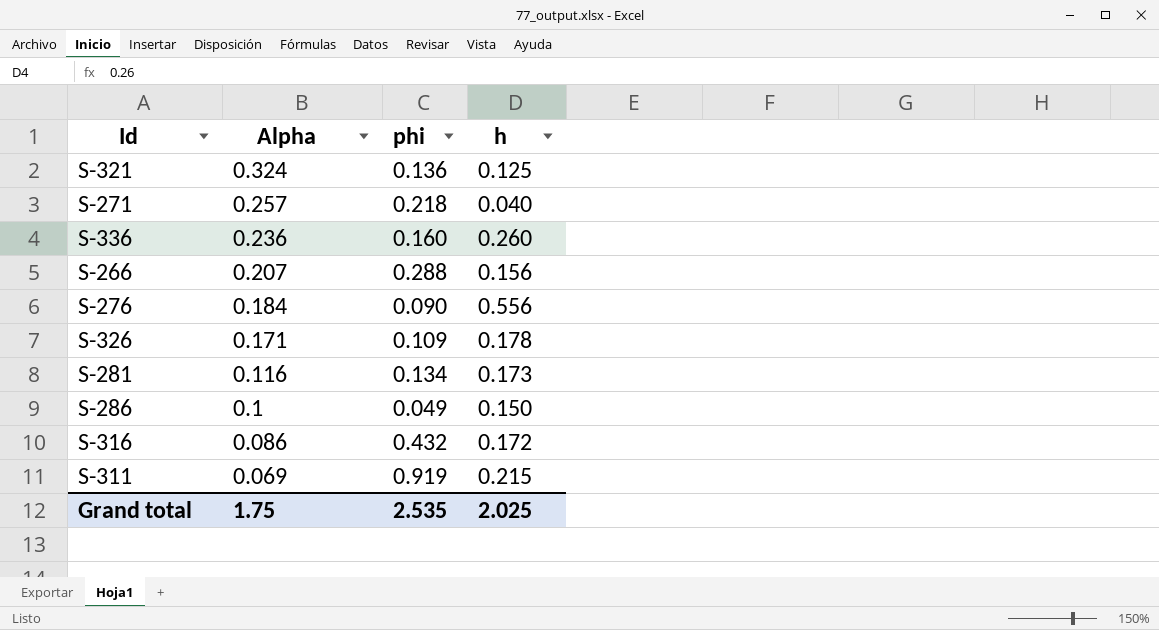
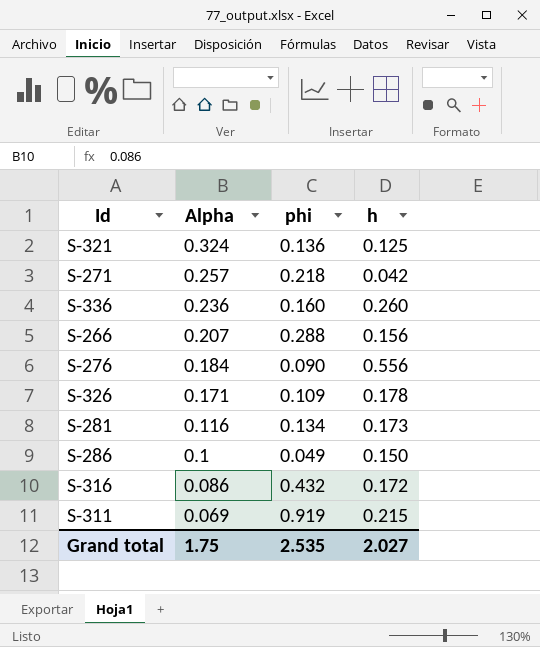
S-271 | h: 0.040 -> 0.042
Grand total | h: 2.025 -> 2.027

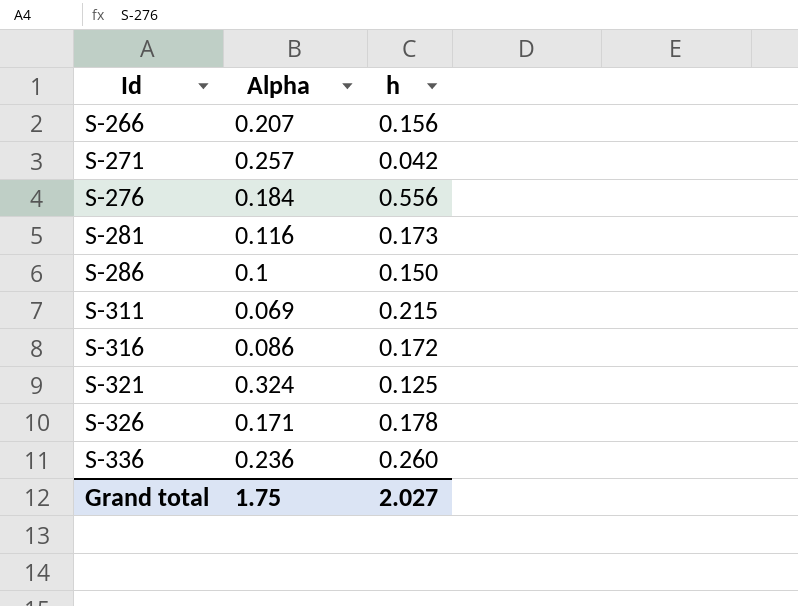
row order: Alpha descending -> Id ascending
column phi | position: 3 -> none

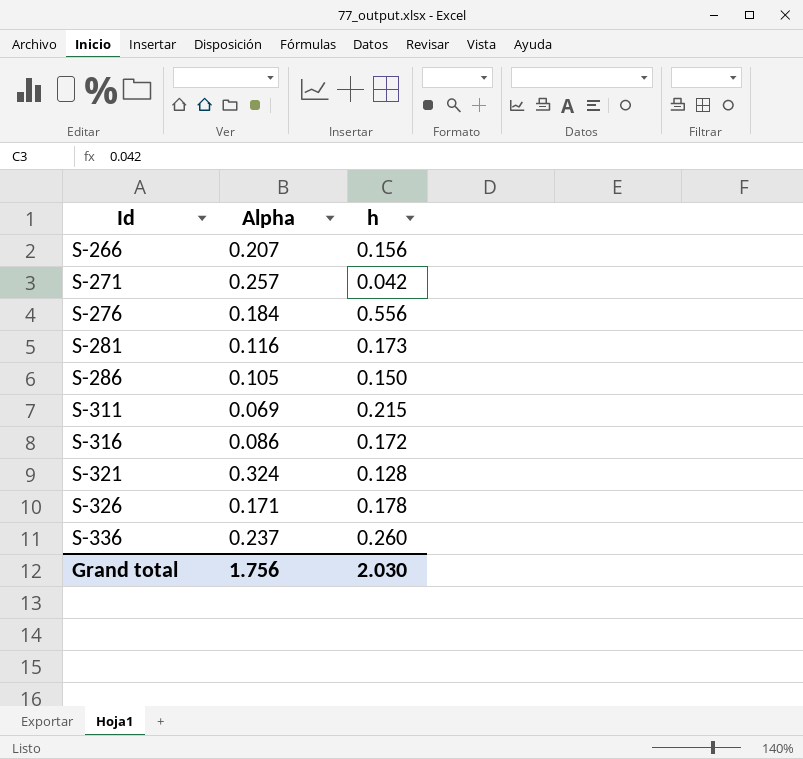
S-286 | Alpha: 0.1 -> 0.105
S-321 | h: 0.125 -> 0.128
S-336 | Alpha: 0.236 -> 0.237
Grand total | Alpha: 1.75 -> 1.756
Grand total | h: 2.027 -> 2.030

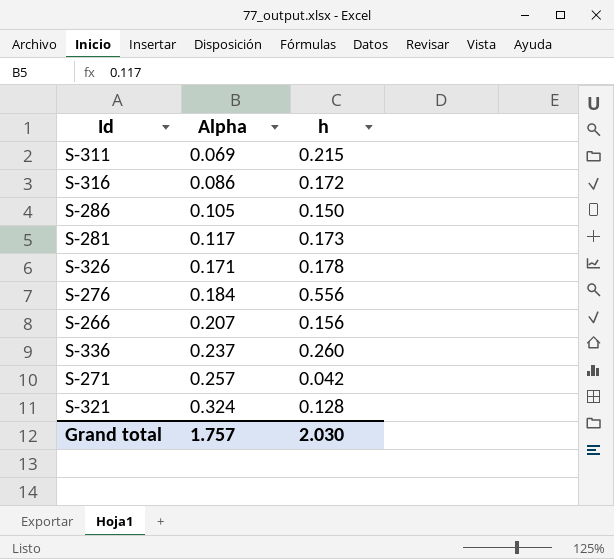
row order: Id ascending -> Alpha ascending
S-281 | Alpha: 0.116 -> 0.117
Grand total | Alpha: 1.756 -> 1.757

